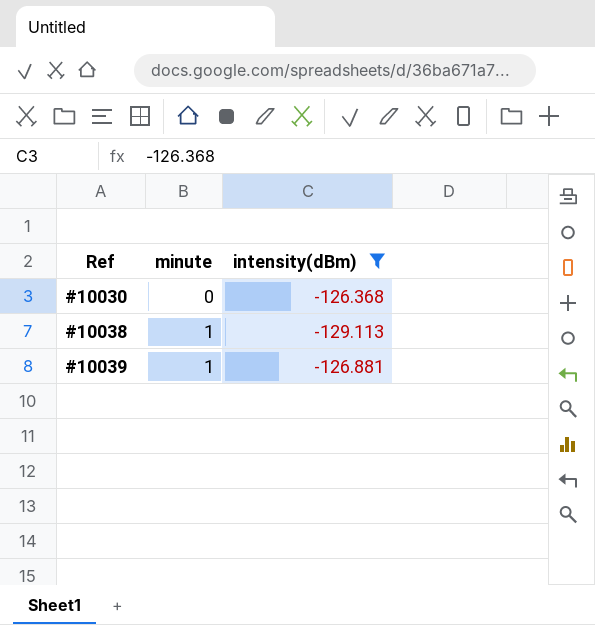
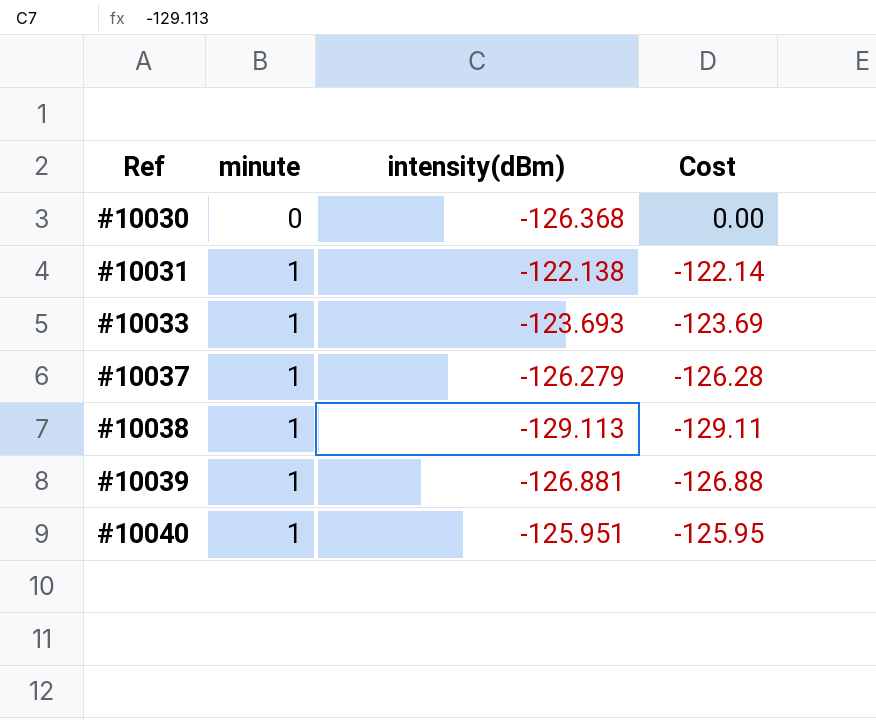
filter: intensity(dBm) <= -126.368 -> none
column Cost | formula: none -> [minute] * [intensity(dBm)]

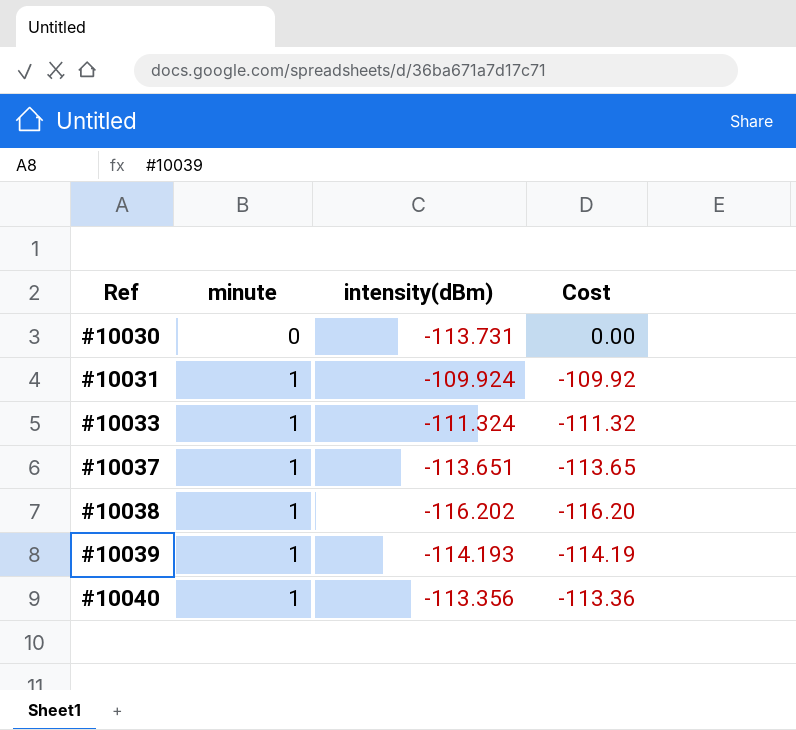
#10030 | intensity(dBm): -126.368 -> -113.731
#10031 | intensity(dBm): -122.138 -> -109.924
#10031 | Cost: -122.14 -> -109.92
#10033 | intensity(dBm): -123.693 -> -111.324
#10033 | Cost: -123.69 -> -111.32
#10037 | intensity(dBm): -126.279 -> -113.651
#10037 | Cost: -126.28 -> -113.65
#10038 | intensity(dBm): -129.113 -> -116.202
#10038 | Cost: -129.11 -> -116.20
#10039 | intensity(dBm): -126.881 -> -114.193
#10039 | Cost: -126.88 -> -114.19
#10040 | intensity(dBm): -125.951 -> -113.356
#10040 | Cost: -125.95 -> -113.36

